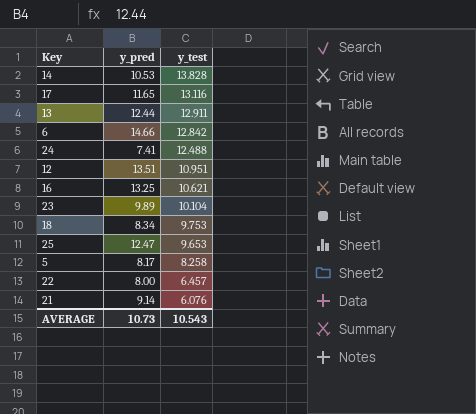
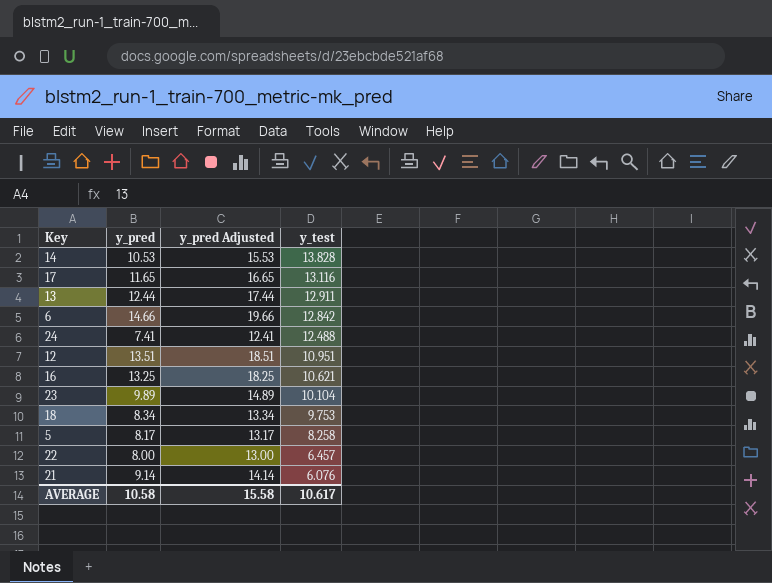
column y_pred Adjusted | formula: none -> [y_pred] + 5
row 25: 12.47 | 9.653 -> none
AVERAGE | y_pred: 10.73 -> 10.58
AVERAGE | y_test: 10.543 -> 10.617

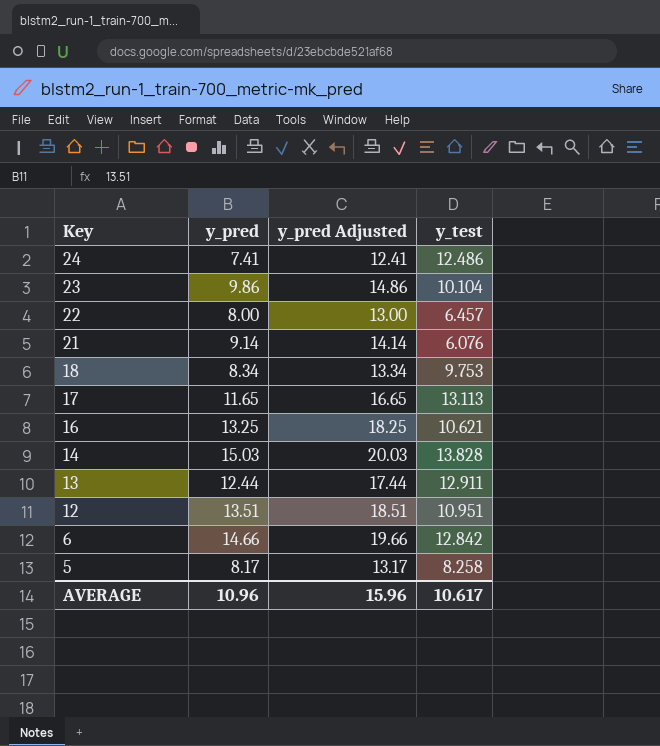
row order: y_test descending -> Key descending
24 | y_test: 12.488 -> 12.486
23 | y_pred: 9.89 -> 9.86
23 | y_pred Adjusted: 14.89 -> 14.86
17 | y_test: 13.116 -> 13.113
14 | y_pred: 10.53 -> 15.03
14 | y_pred Adjusted: 15.53 -> 20.03
AVERAGE | y_pred: 10.58 -> 10.96
AVERAGE | y_pred Adjusted: 15.58 -> 15.96

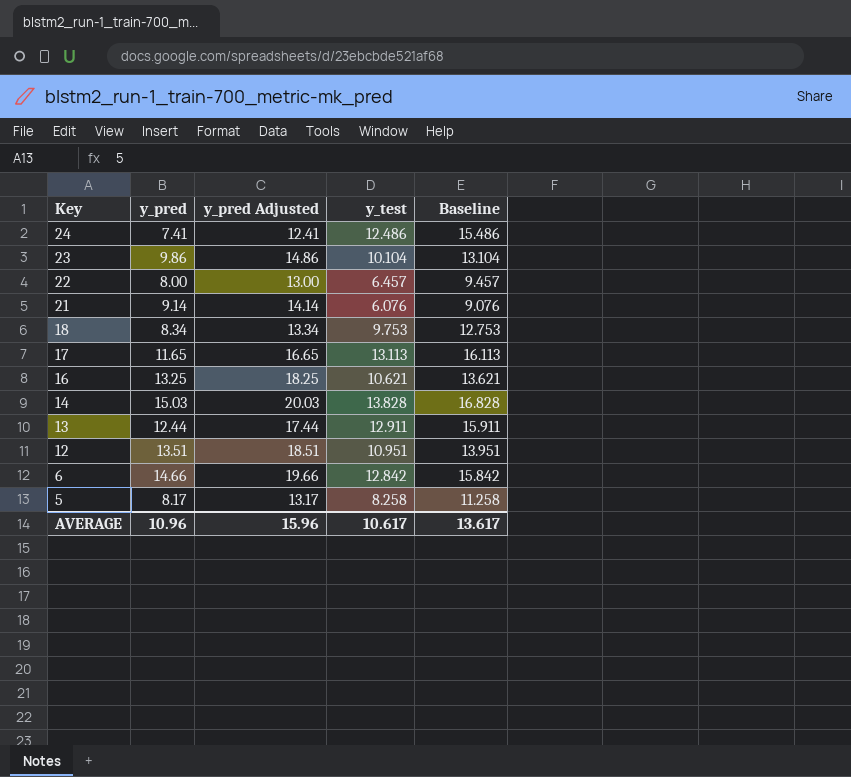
column Baseline | formula: none -> [y_test] + 3

